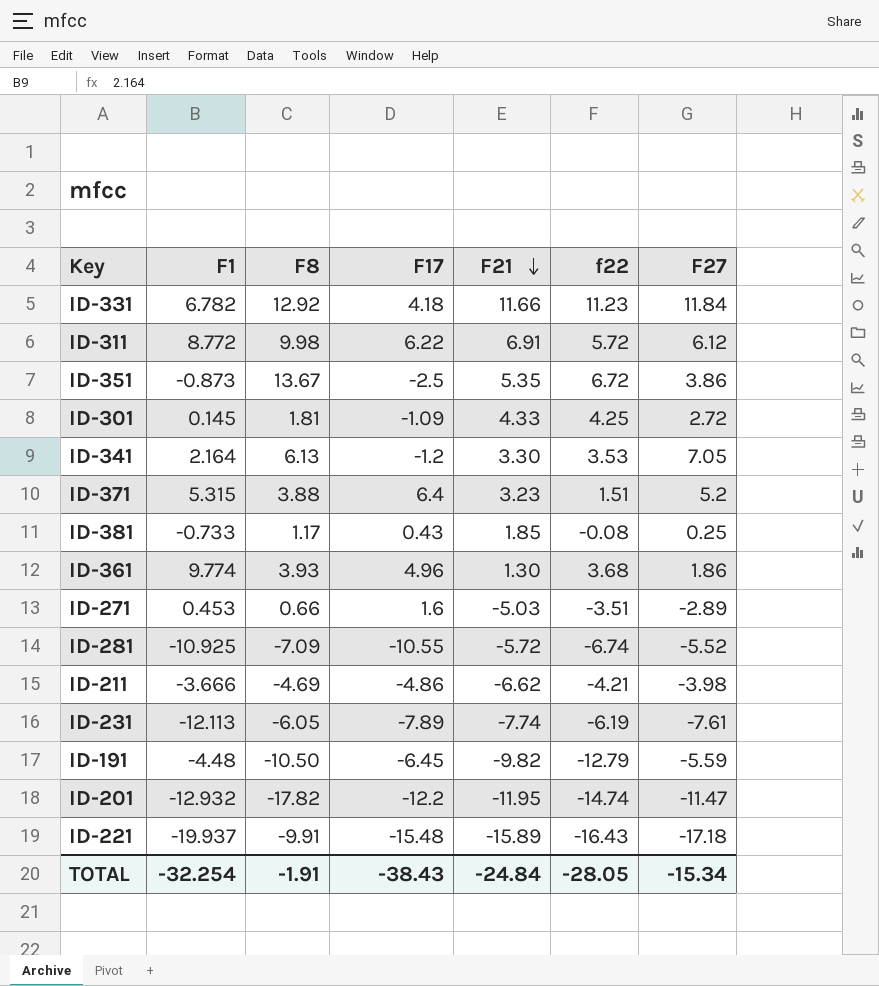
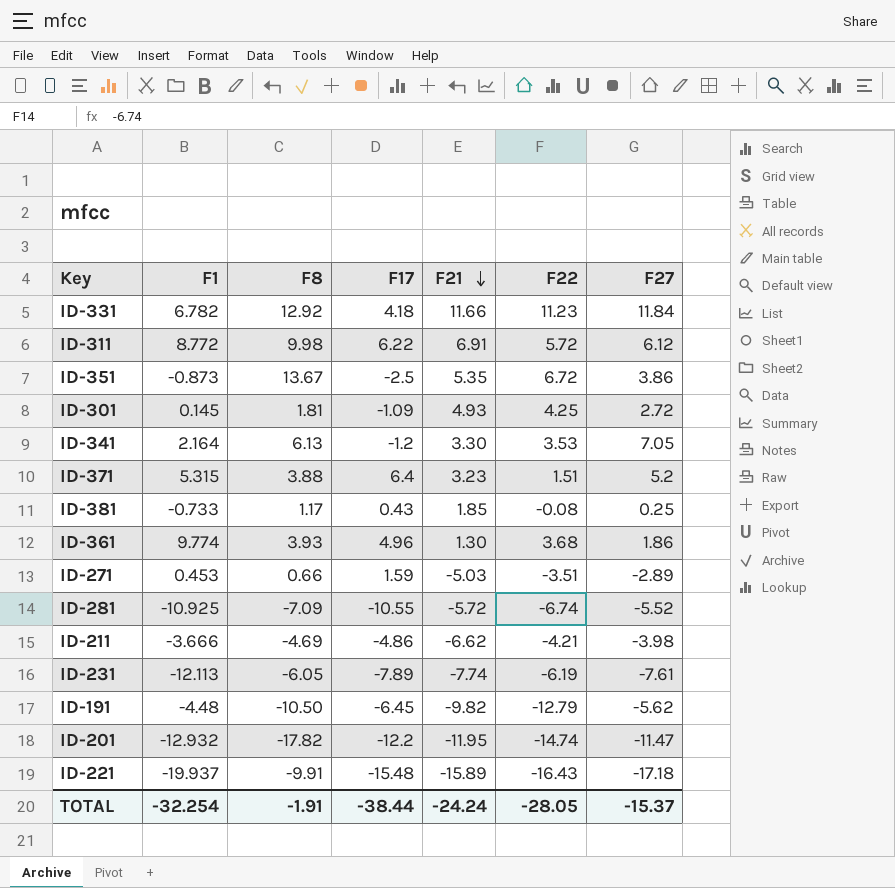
column name: f22 -> F22
ID-301 | F21: 4.33 -> 4.93
ID-271 | F17: 1.6 -> 1.59
ID-191 | F27: -5.59 -> -5.62
TOTAL | F17: -38.43 -> -38.44
TOTAL | F21: -24.84 -> -24.24
TOTAL | F27: -15.34 -> -15.37

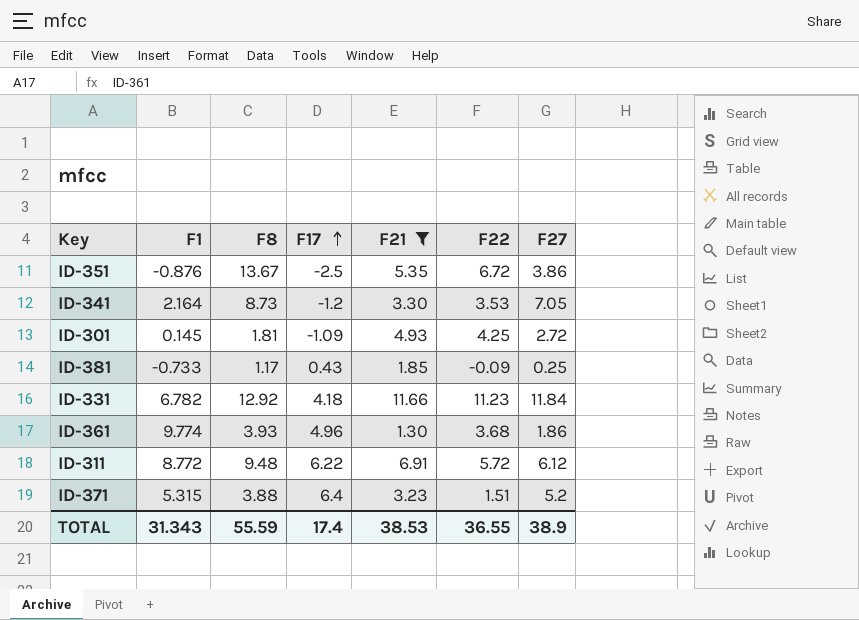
filter: none -> F21 >= 1.30
row order: F21 descending -> F17 ascending
ID-351 | F1: -0.873 -> -0.876
ID-341 | F8: 6.13 -> 8.73
ID-381 | F22: -0.08 -> -0.09
ID-311 | F8: 9.98 -> 9.48
TOTAL | F1: -32.254 -> 31.343
TOTAL | F8: -1.91 -> 55.59
TOTAL | F17: -38.44 -> 17.4
TOTAL | F21: -24.24 -> 38.53
TOTAL | F22: -28.05 -> 36.55
TOTAL | F27: -15.37 -> 38.9

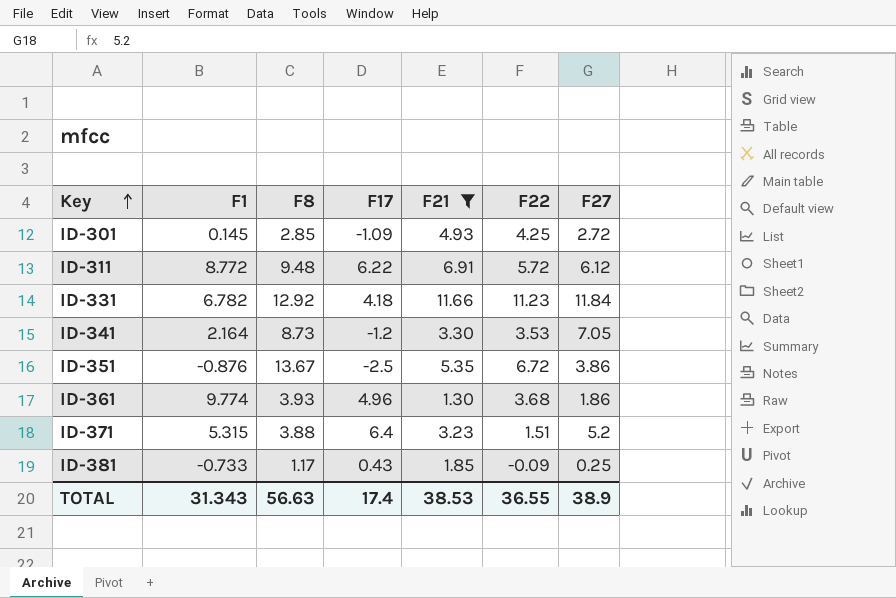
row order: F17 ascending -> Key ascending
ID-301 | F8: 1.81 -> 2.85
TOTAL | F8: 55.59 -> 56.63

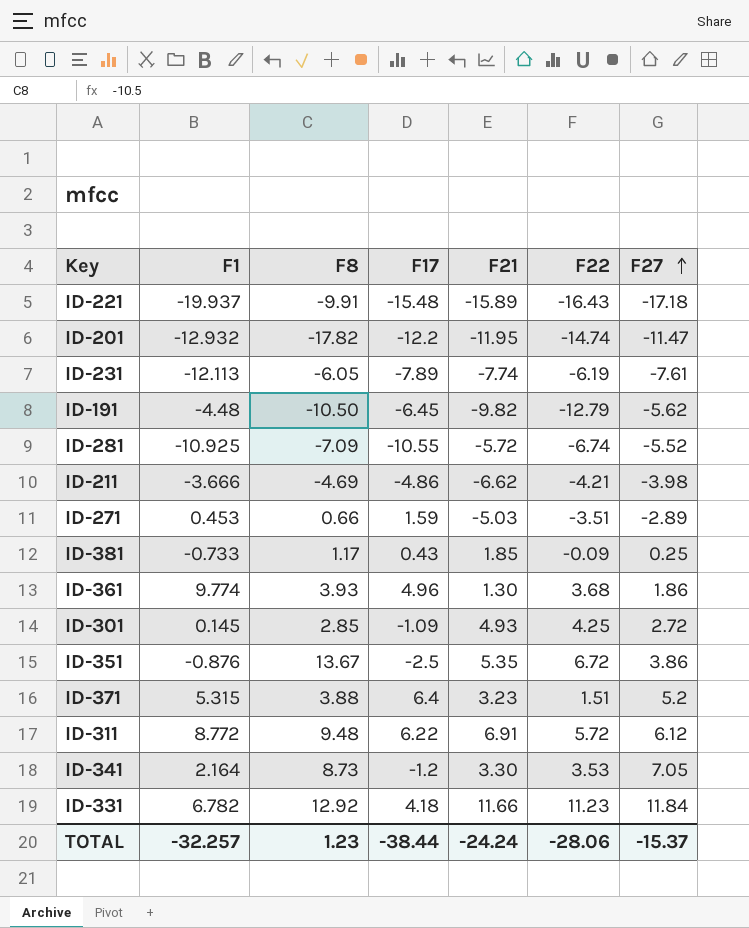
filter: F21 >= 1.30 -> none
row order: Key ascending -> F27 ascending
TOTAL | F1: 31.343 -> -32.257
TOTAL | F8: 56.63 -> 1.23
TOTAL | F17: 17.4 -> -38.44
TOTAL | F21: 38.53 -> -24.24
TOTAL | F22: 36.55 -> -28.06
TOTAL | F27: 38.9 -> -15.37

